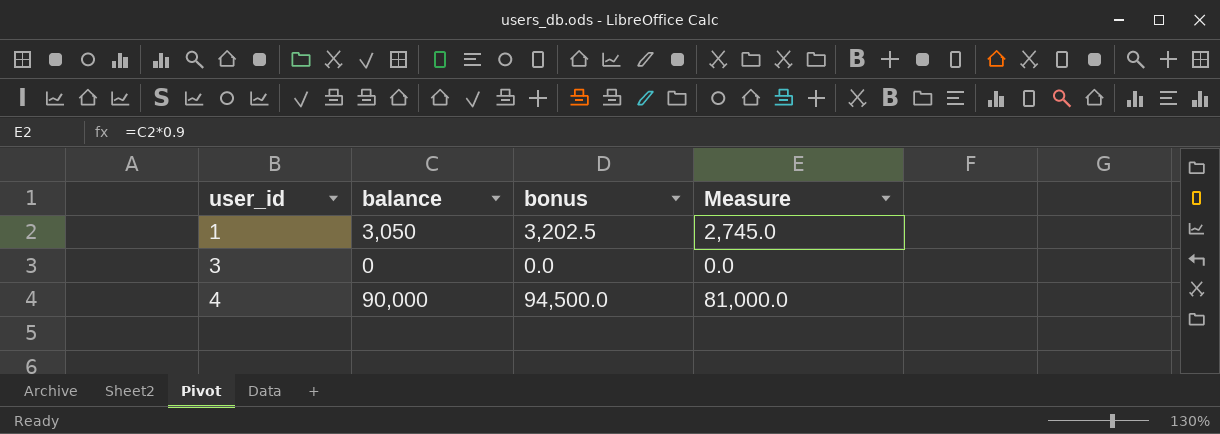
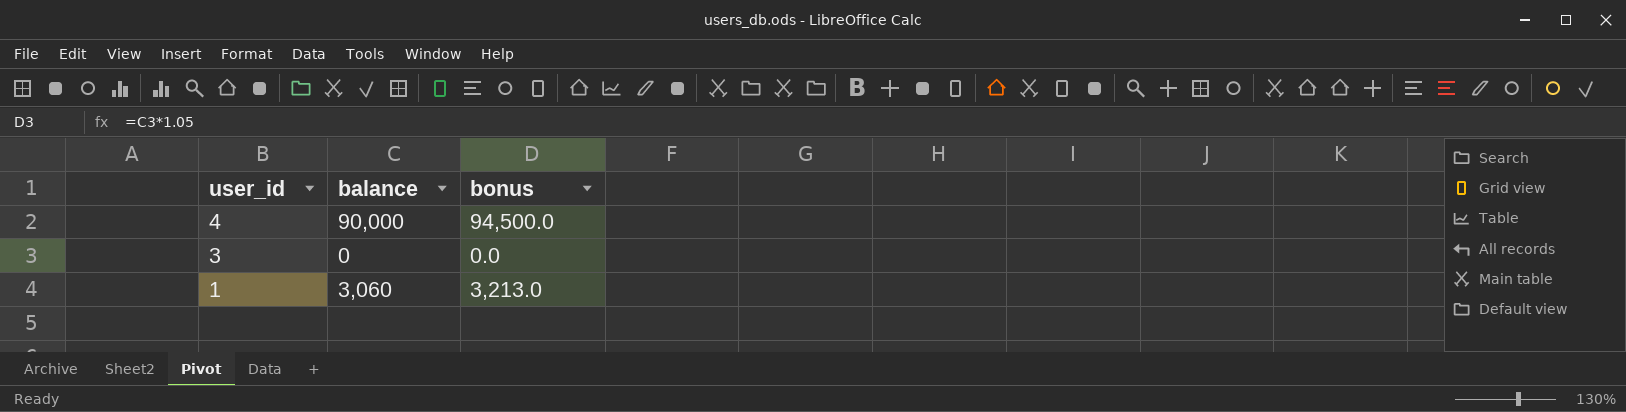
row order: user_id ascending -> user_id descending
column Measure | formula: [balance] * 0.9 -> none
1 | balance: 3,050 -> 3,060
1 | bonus: 3,202.5 -> 3,213.0

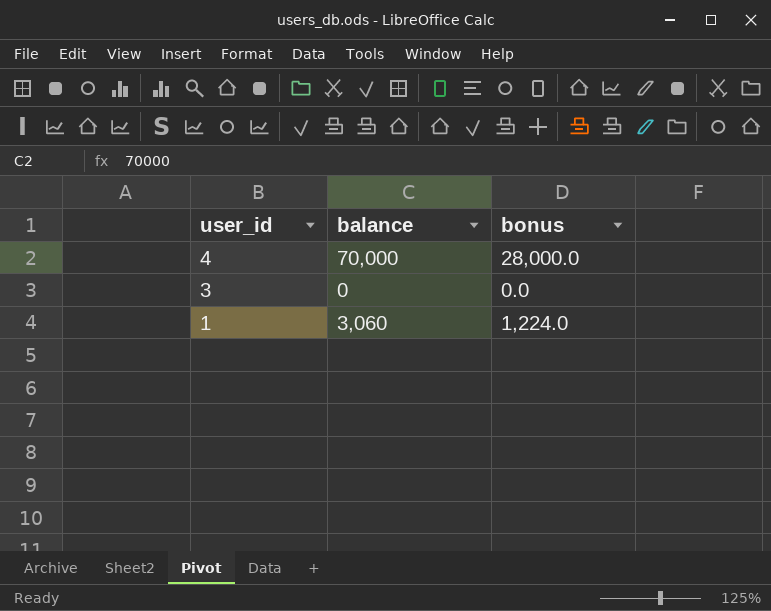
column bonus | formula: [balance] * 1.05 -> [balance] * 0.4
4 | balance: 90,000 -> 70,000

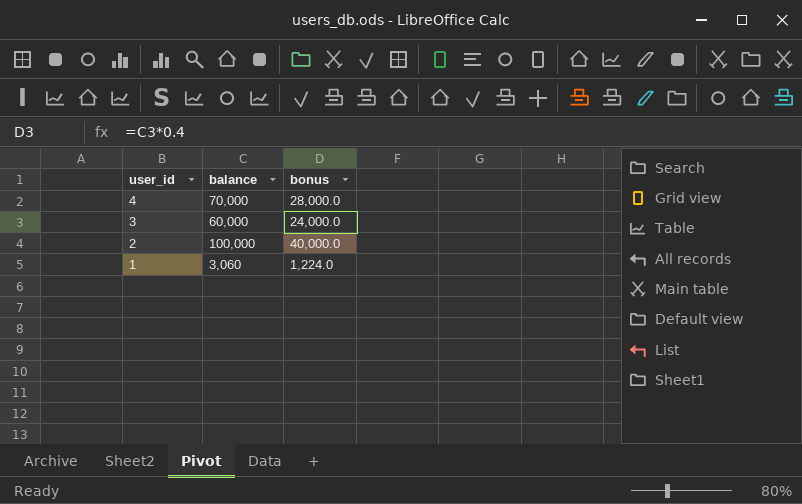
3 | balance: 0 -> 60,000
3 | bonus: 0.0 -> 24,000.0
row 2: none -> 100,000 | 40,000.0

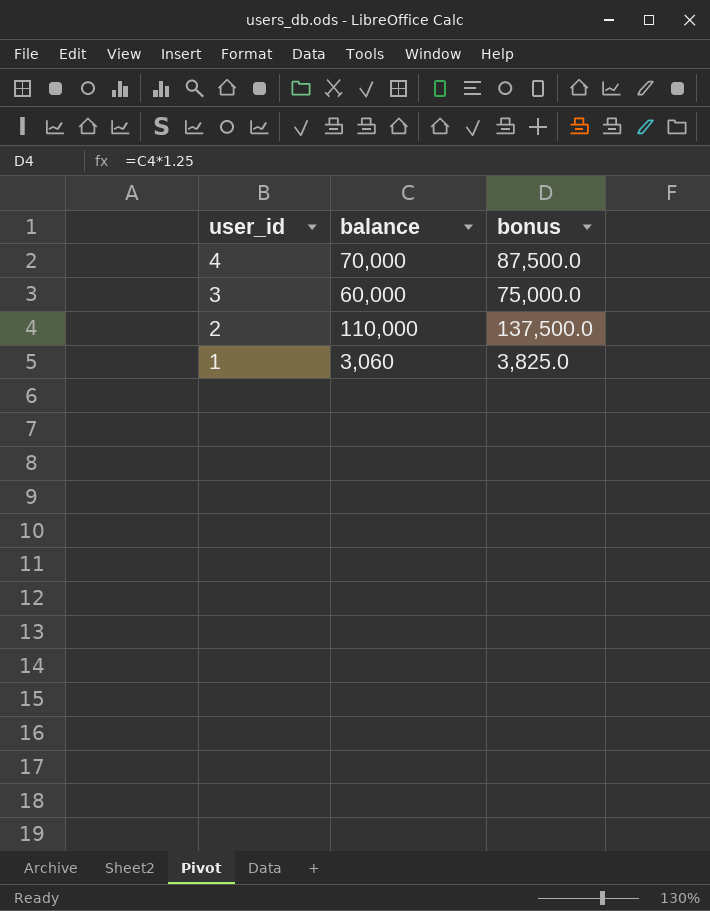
column bonus | formula: [balance] * 0.4 -> [balance] * 1.25
2 | balance: 100,000 -> 110,000

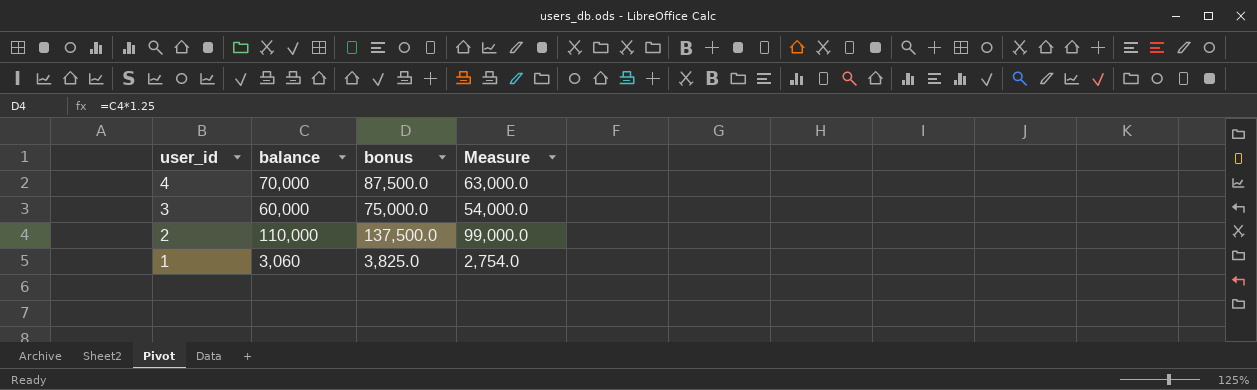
column Measure | formula: none -> [balance] * 0.9

